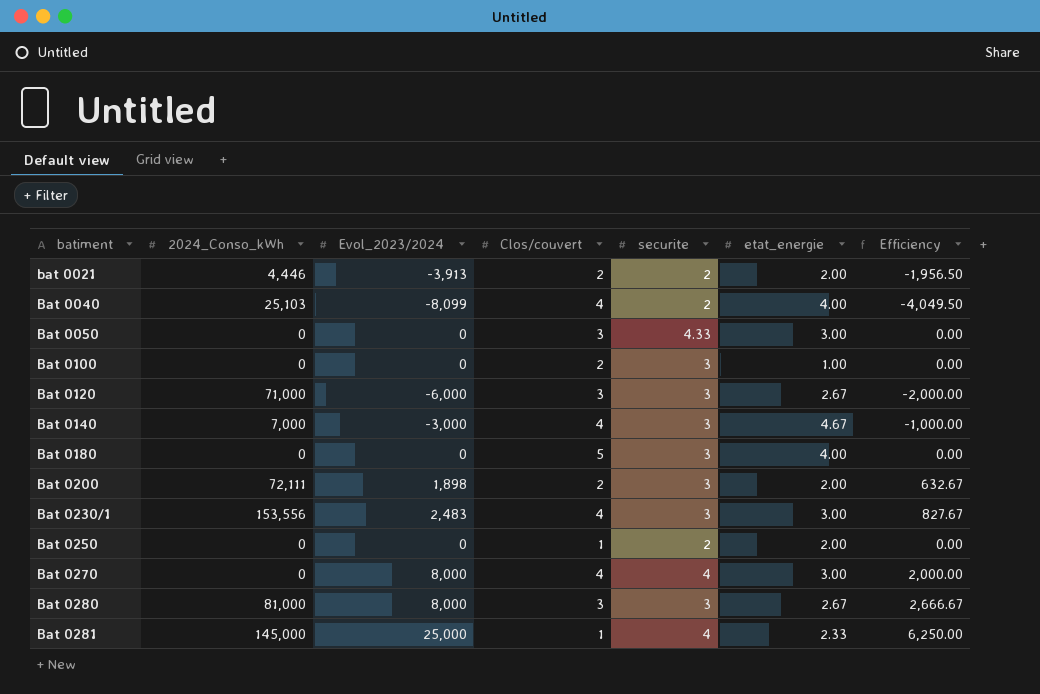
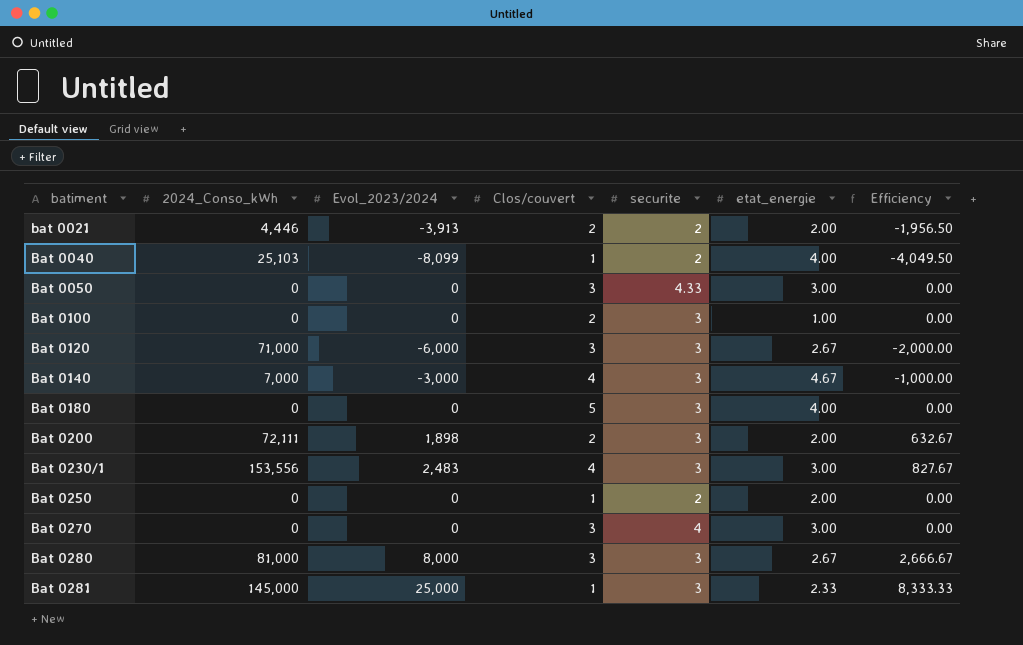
Bat 0040 | Clos/couvert: 4 -> 1
Bat 0270 | Evol_2023/2024: 8,000 -> 0
Bat 0270 | Clos/couvert: 4 -> 3
Bat 0270 | Efficiency: 2,000.00 -> 0.00
Bat 0281 | securite: 4 -> 3
Bat 0281 | Efficiency: 6,250.00 -> 8,333.33

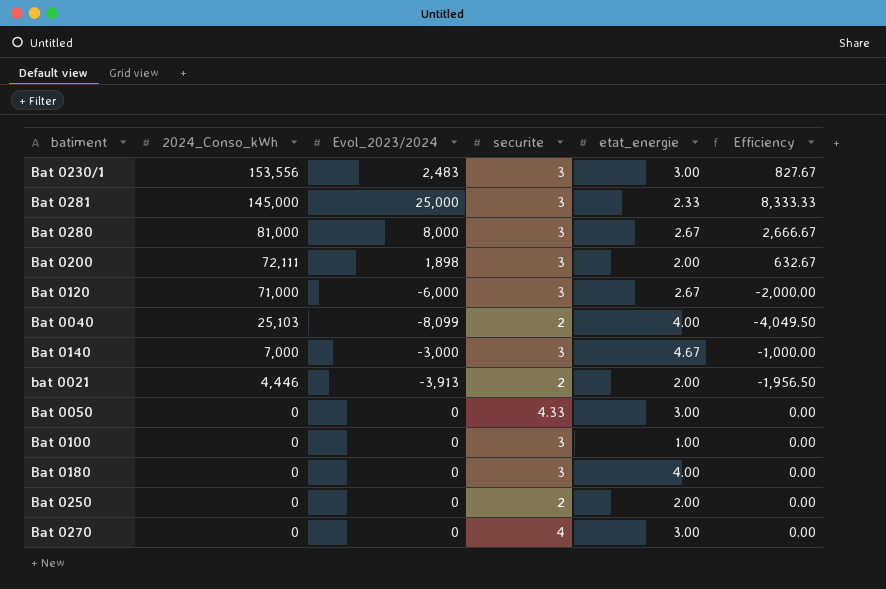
row order: batiment ascending -> 2024_Conso_kWh descending
column Clos/couvert | position: 4 -> none

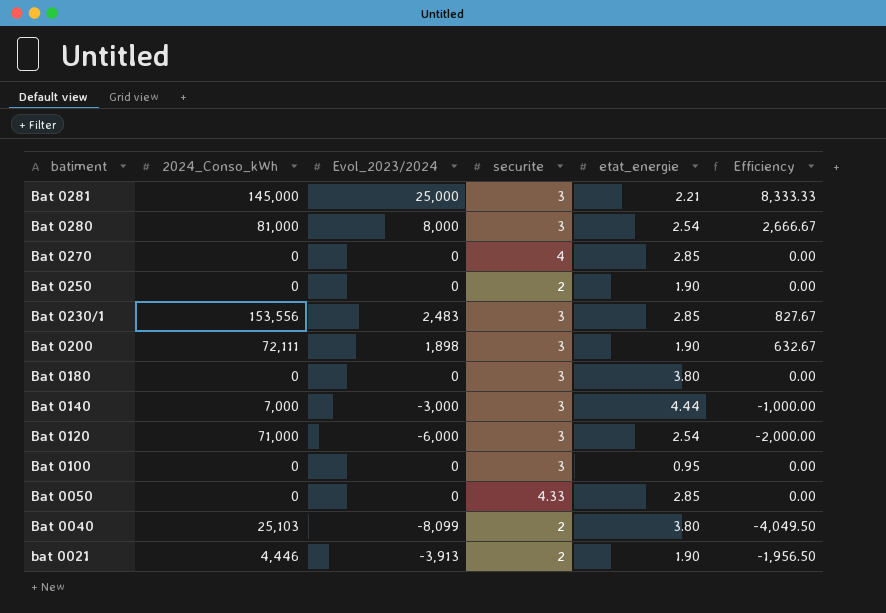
row order: 2024_Conso_kWh descending -> batiment descending
Bat 0281 | etat_energie: 2.33 -> 2.21
Bat 0280 | etat_energie: 2.67 -> 2.54
Bat 0270 | etat_energie: 3.00 -> 2.85
Bat 0250 | etat_energie: 2.00 -> 1.90
Bat 0230/1 | etat_energie: 3.00 -> 2.85
Bat 0200 | etat_energie: 2.00 -> 1.90
Bat 0180 | etat_energie: 4.00 -> 3.80
Bat 0140 | etat_energie: 4.67 -> 4.44
Bat 0120 | etat_energie: 2.67 -> 2.54
Bat 0100 | etat_energie: 1.00 -> 0.95
Bat 0050 | etat_energie: 3.00 -> 2.85
Bat 0040 | etat_energie: 4.00 -> 3.80
bat 0021 | etat_energie: 2.00 -> 1.90

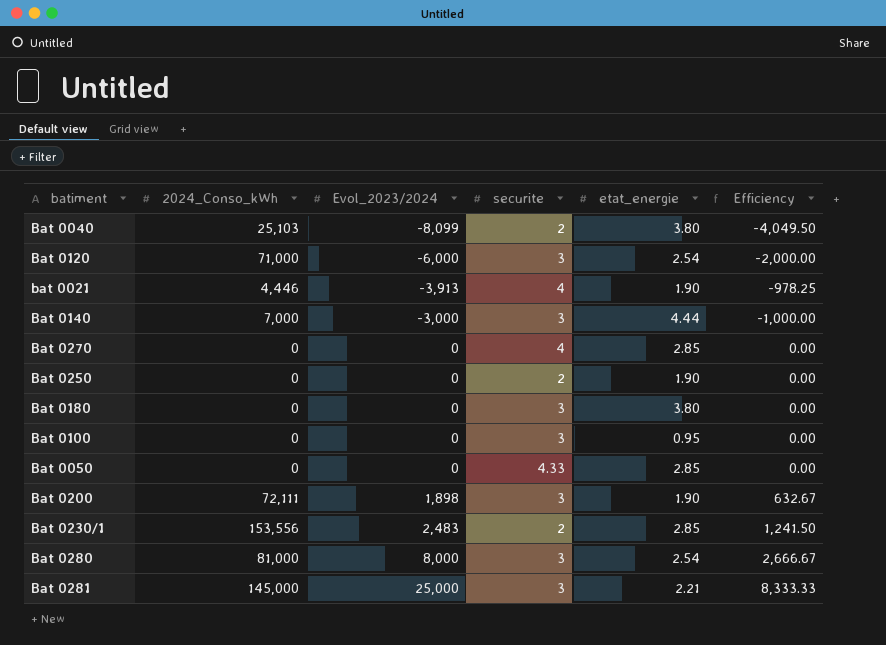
row order: batiment descending -> Evol_2023/2024 ascending
bat 0021 | securite: 2 -> 4
bat 0021 | Efficiency: -1,956.50 -> -978.25
Bat 0230/1 | securite: 3 -> 2
Bat 0230/1 | Efficiency: 827.67 -> 1,241.50

